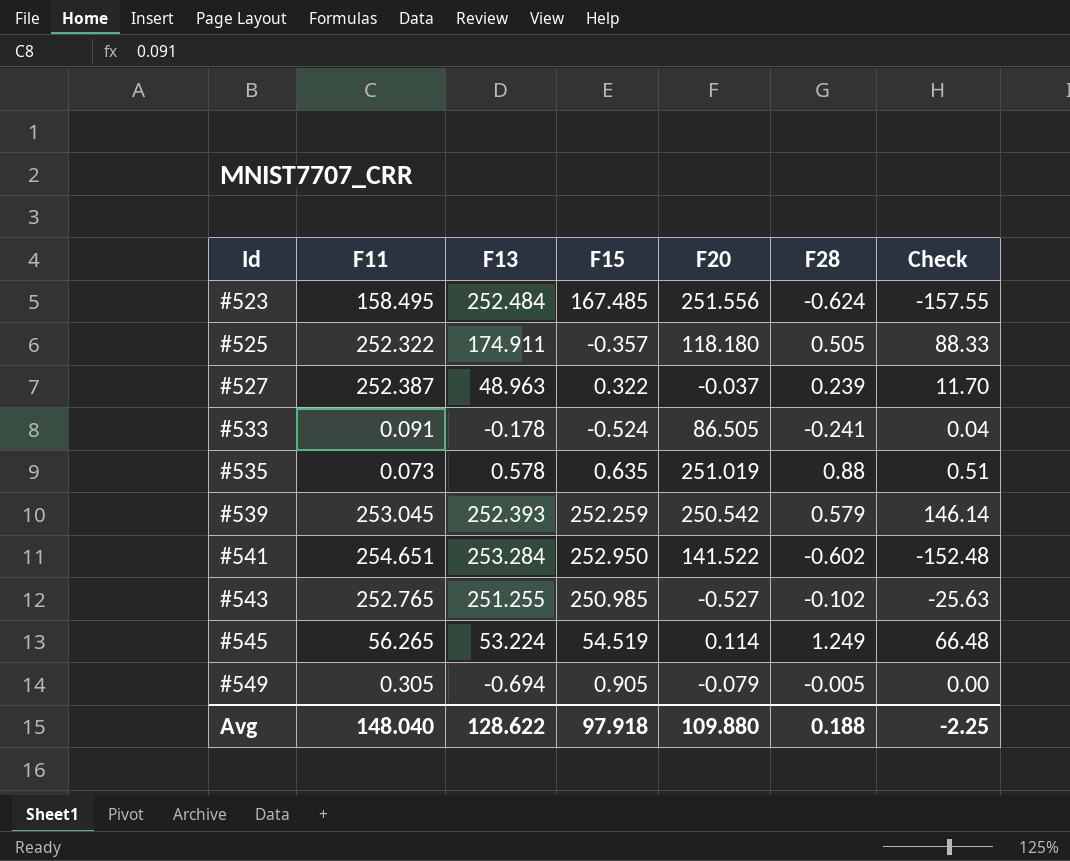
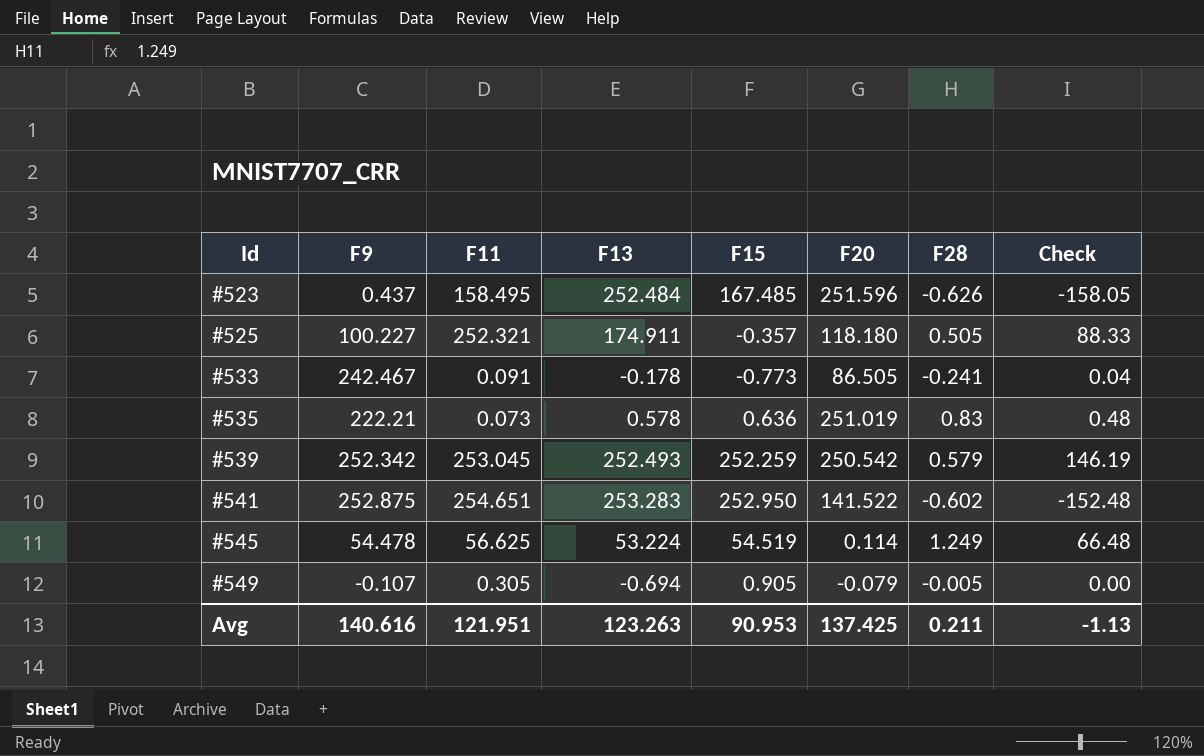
column F9 | position: none -> 2
row #527: 252.387 | 48.963 | 0.322 | -0.037 | 0.239 | 11.70 -> none
row #543: 252.765 | 251.255 | 250.985 | -0.527 | -0.102 | -25.63 -> none
#523 | F20: 251.556 -> 251.596
#523 | F28: -0.624 -> -0.626
#523 | Check: -157.55 -> -158.05
#525 | F11: 252.322 -> 252.321
#533 | F15: -0.524 -> -0.773
#535 | F15: 0.635 -> 0.636
#535 | F28: 0.88 -> 0.83
#535 | Check: 0.51 -> 0.48
#539 | F13: 252.393 -> 252.493
#539 | Check: 146.14 -> 146.19
#541 | F13: 253.284 -> 253.283
#545 | F11: 56.265 -> 56.625
Avg | F11: 148.040 -> 121.951
Avg | F13: 128.622 -> 123.263
Avg | F15: 97.918 -> 90.953
Avg | F20: 109.880 -> 137.425
Avg | F28: 0.188 -> 0.211
Avg | Check: -2.25 -> -1.13

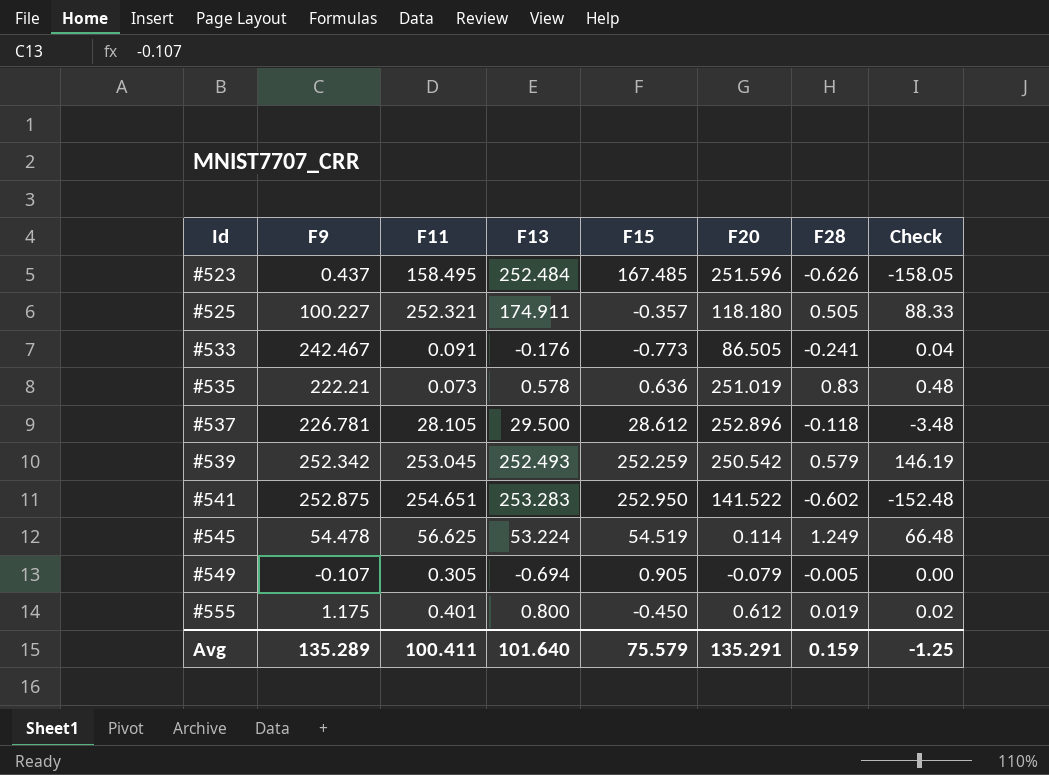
#533 | F13: -0.178 -> -0.176
row #537: none -> 226.781 | 28.105 | 29.500 | 28.612 | 252.896 | -0.118 | -3.48
row #555: none -> 1.175 | 0.401 | 0.800 | -0.450 | 0.612 | 0.019 | 0.02
Avg | F9: 140.616 -> 135.289
Avg | F11: 121.951 -> 100.411
Avg | F13: 123.263 -> 101.640
Avg | F15: 90.953 -> 75.579
Avg | F20: 137.425 -> 135.291
Avg | F28: 0.211 -> 0.159
Avg | Check: -1.13 -> -1.25

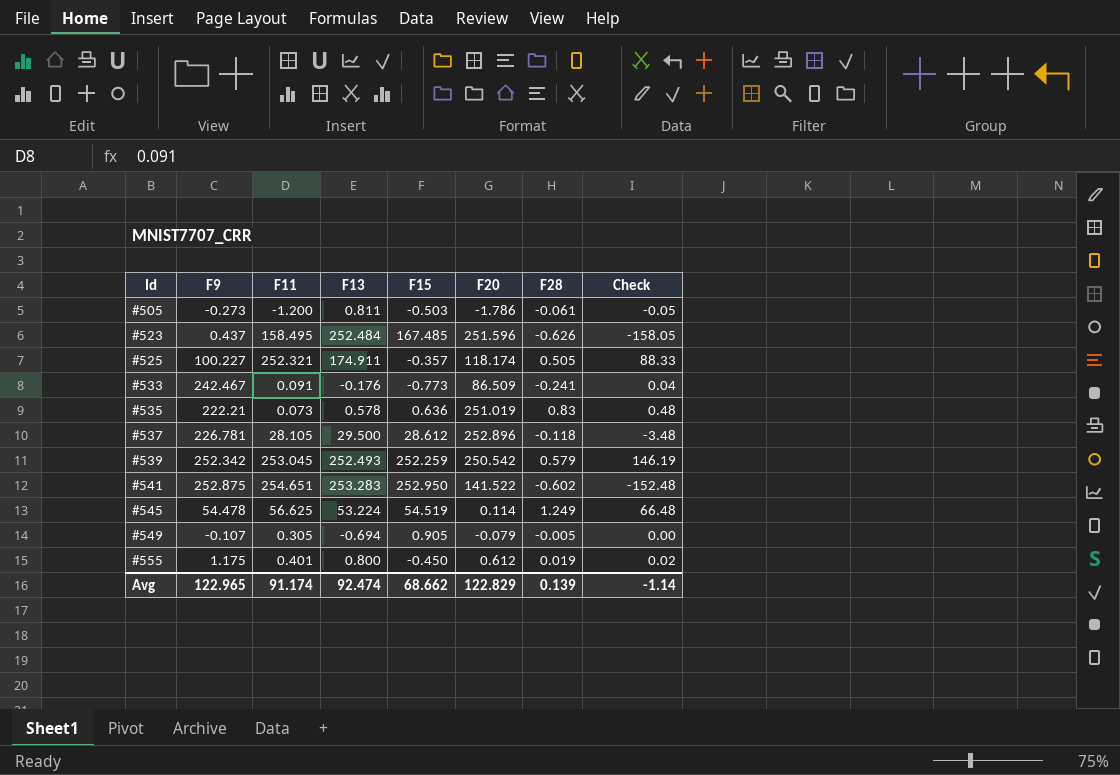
row #505: none -> -0.273 | -1.200 | 0.811 | -0.503 | -1.786 | -0.061 | -0.05
#525 | F20: 118.180 -> 118.174
#533 | F20: 86.505 -> 86.509
Avg | F9: 135.289 -> 122.965
Avg | F11: 100.411 -> 91.174
Avg | F13: 101.640 -> 92.474
Avg | F15: 75.579 -> 68.662
Avg | F20: 135.291 -> 122.829
Avg | F28: 0.159 -> 0.139
Avg | Check: -1.25 -> -1.14

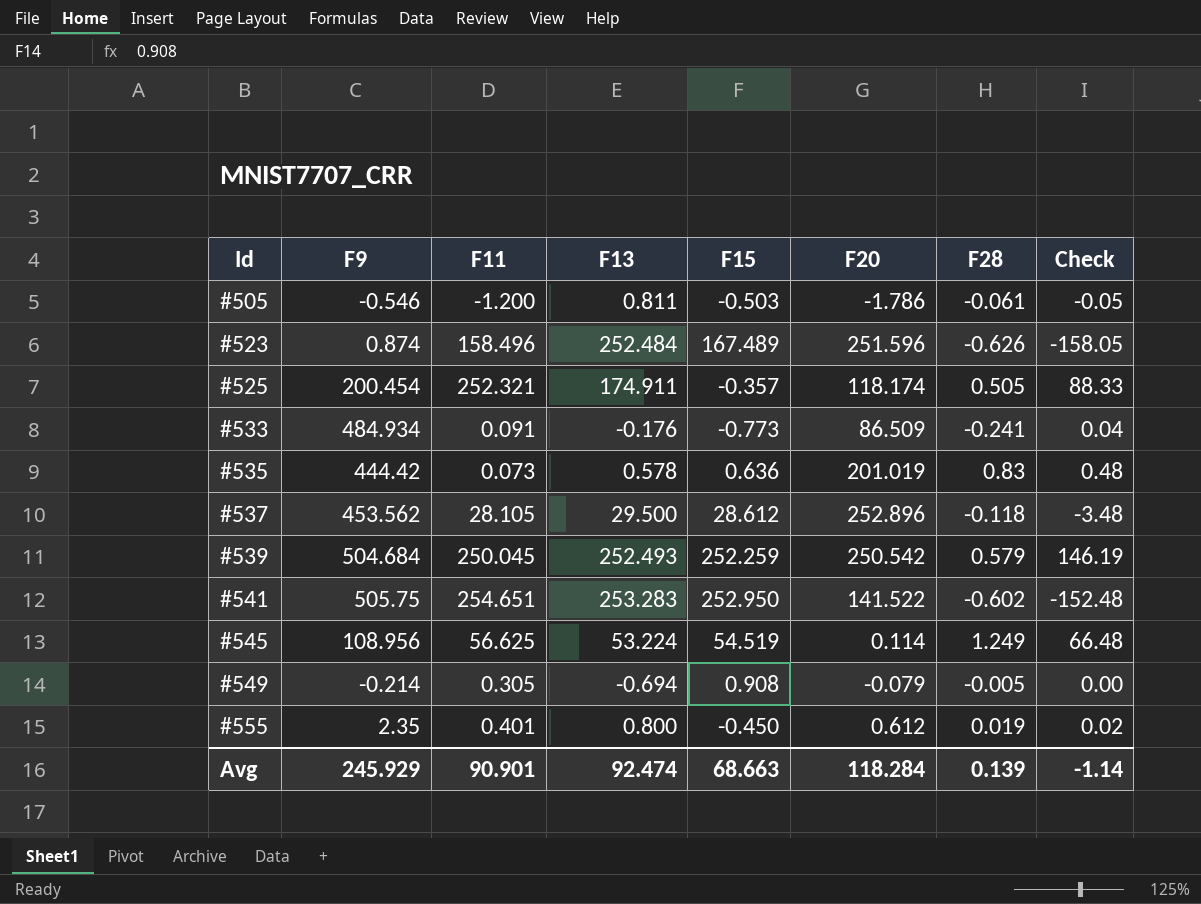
#505 | F9: -0.273 -> -0.546
#523 | F9: 0.437 -> 0.874
#523 | F11: 158.495 -> 158.496
#523 | F15: 167.485 -> 167.489
#525 | F9: 100.227 -> 200.454
#533 | F9: 242.467 -> 484.934
#535 | F9: 222.21 -> 444.42
#535 | F20: 251.019 -> 201.019
#537 | F9: 226.781 -> 453.562
#539 | F9: 252.342 -> 504.684
#539 | F11: 253.045 -> 250.045
#541 | F9: 252.875 -> 505.75
#545 | F9: 54.478 -> 108.956
#549 | F9: -0.107 -> -0.214
#549 | F15: 0.905 -> 0.908
#555 | F9: 1.175 -> 2.35
Avg | F9: 122.965 -> 245.929
Avg | F11: 91.174 -> 90.901
Avg | F15: 68.662 -> 68.663
Avg | F20: 122.829 -> 118.284

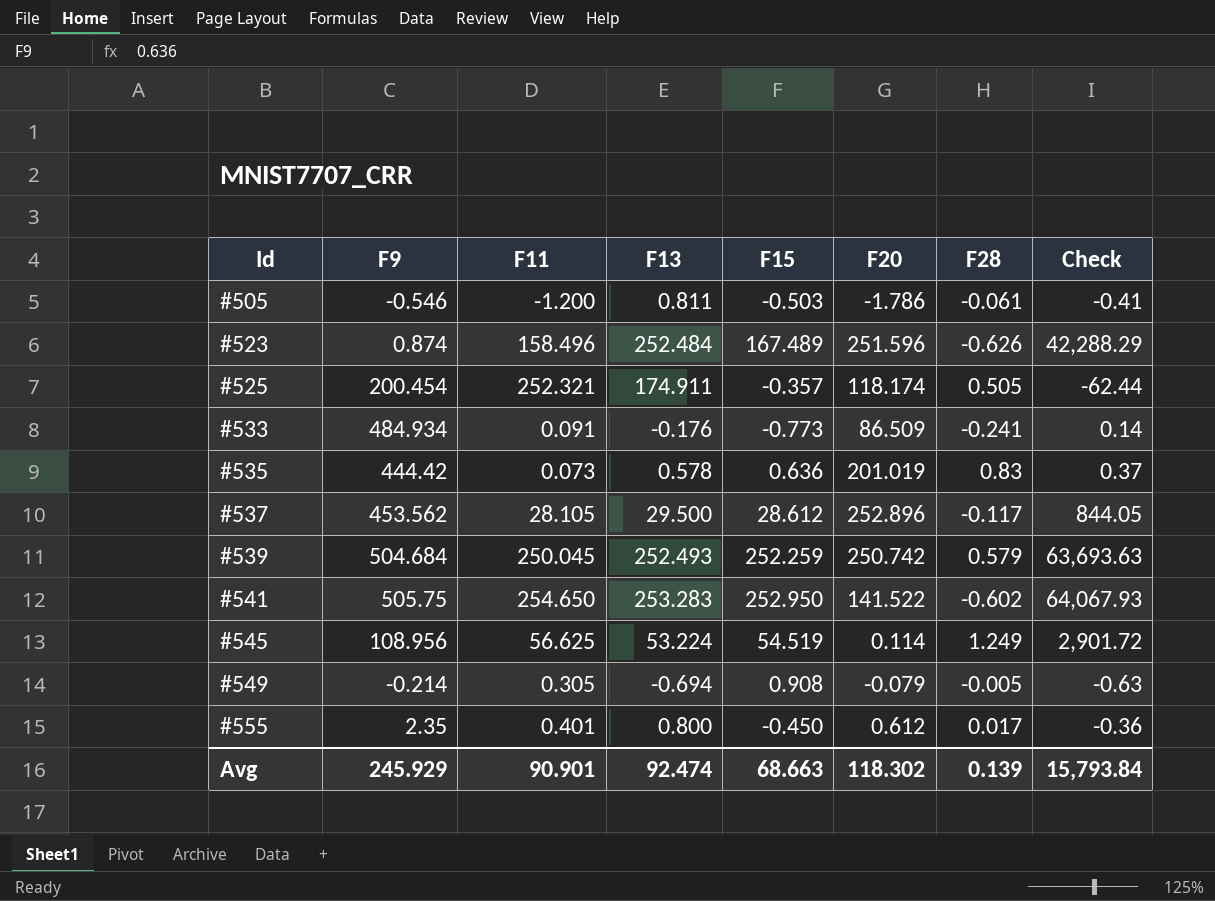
column Check | formula: [F13] * [F28] -> [F13] * [F15]
#537 | F28: -0.118 -> -0.117
#539 | F20: 250.542 -> 250.742
#541 | F11: 254.651 -> 254.650
#555 | F28: 0.019 -> 0.017
Avg | F20: 118.284 -> 118.302
Avg | Check: -1.14 -> 15,793.84

